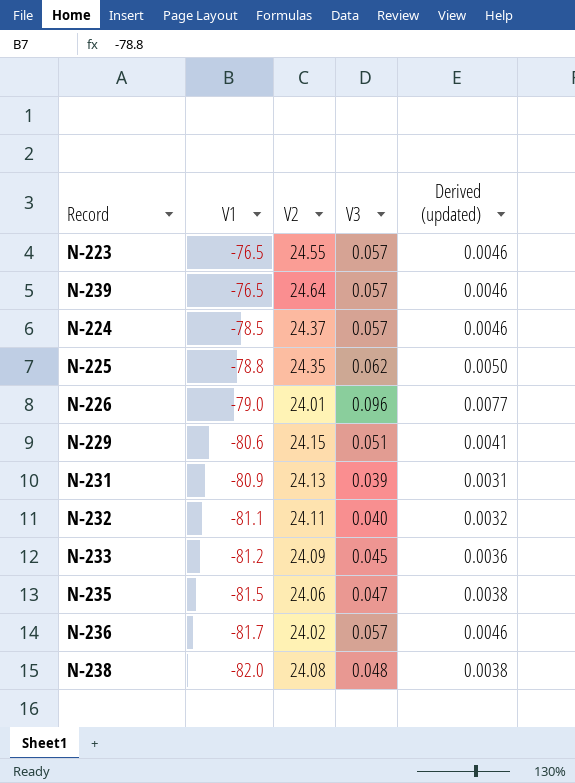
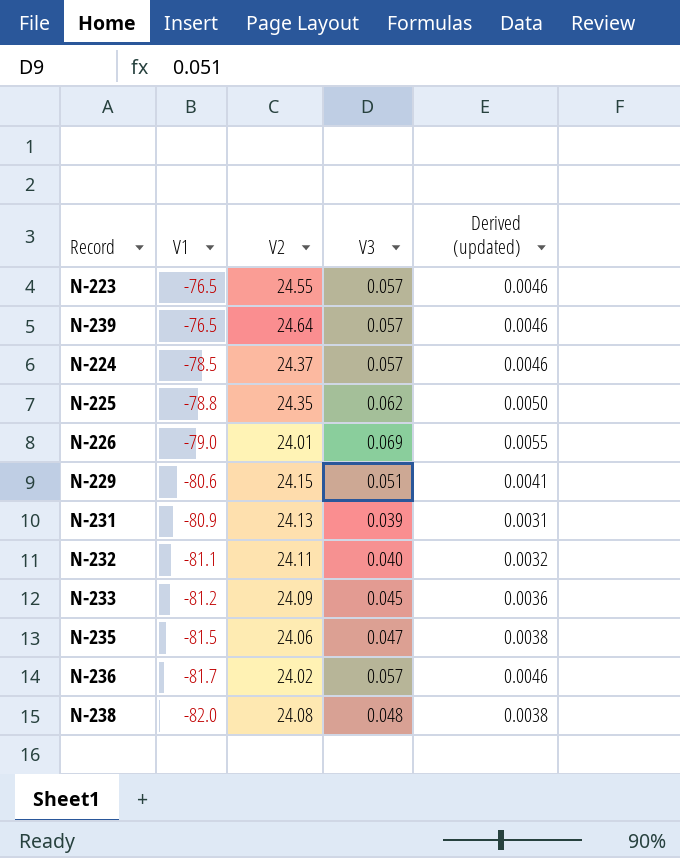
N-226 | V3: 0.096 -> 0.069
N-226 | Derived (updated): 0.0077 -> 0.0055

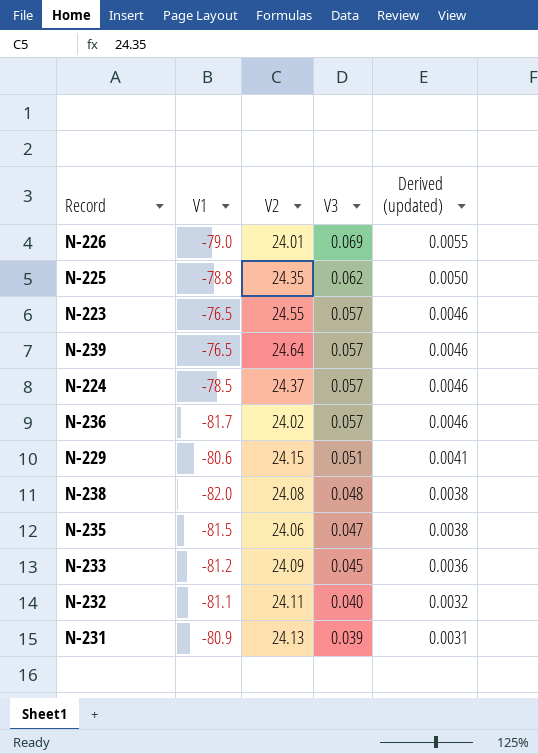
row order: V1 descending -> V3 descending

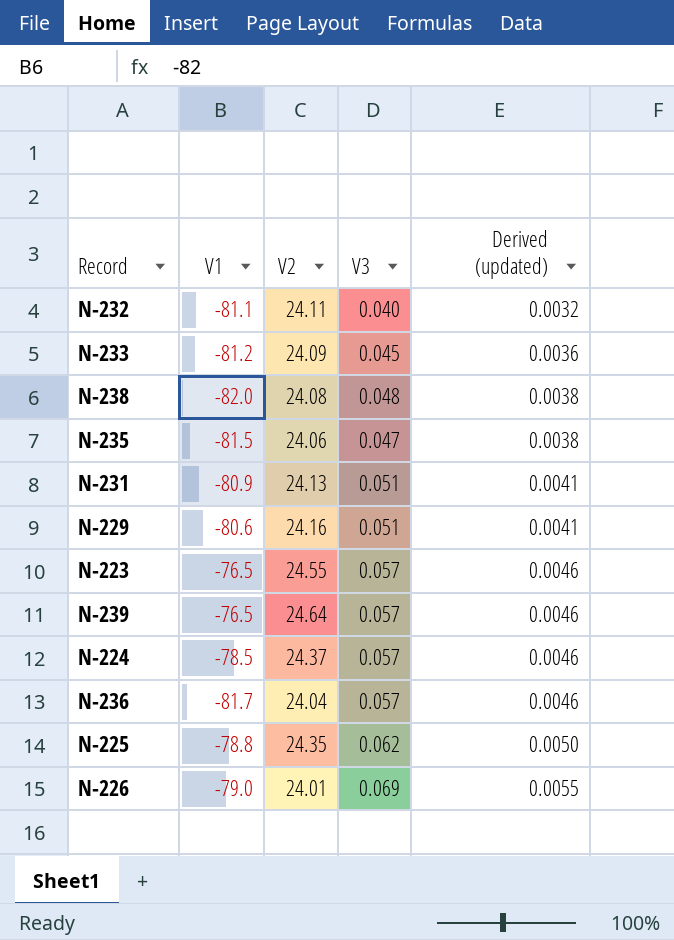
row order: V3 descending -> Derived (updated) ascending
N-231 | V3: 0.039 -> 0.051
N-231 | Derived (updated): 0.0031 -> 0.0041
N-229 | V2: 24.15 -> 24.16
N-236 | V2: 24.02 -> 24.04

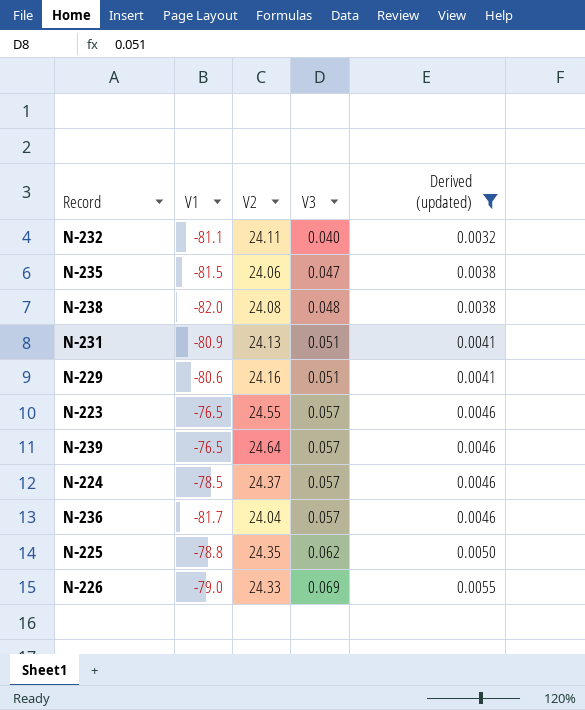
filter: none -> Derived (updated) != 0.0036
row order: Derived (updated) ascending -> V3 ascending
N-226 | V2: 24.01 -> 24.33

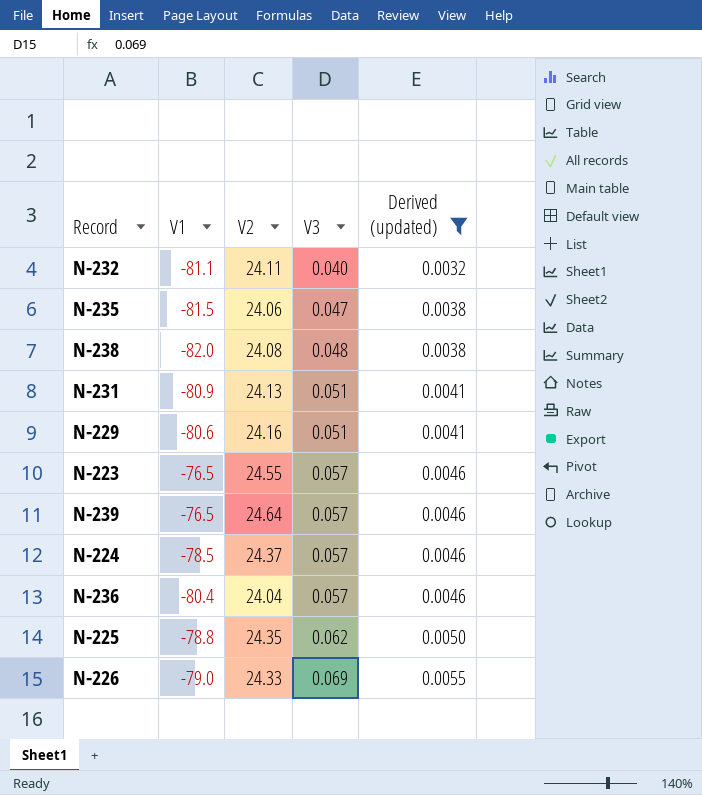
N-236 | V1: -81.7 -> -80.4

